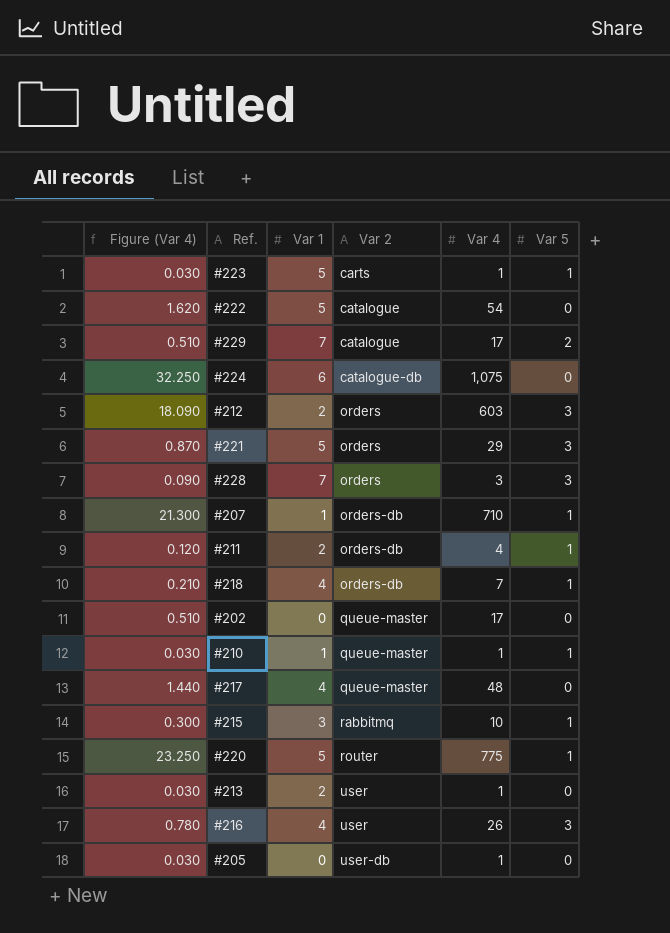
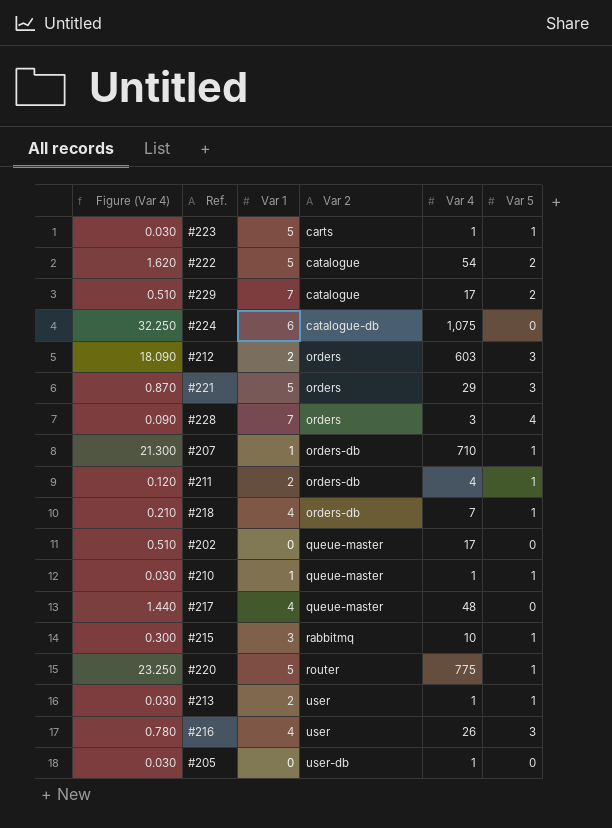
#222 | Var 5: 0 -> 2
#228 | Var 5: 3 -> 4
#213 | Var 5: 0 -> 1

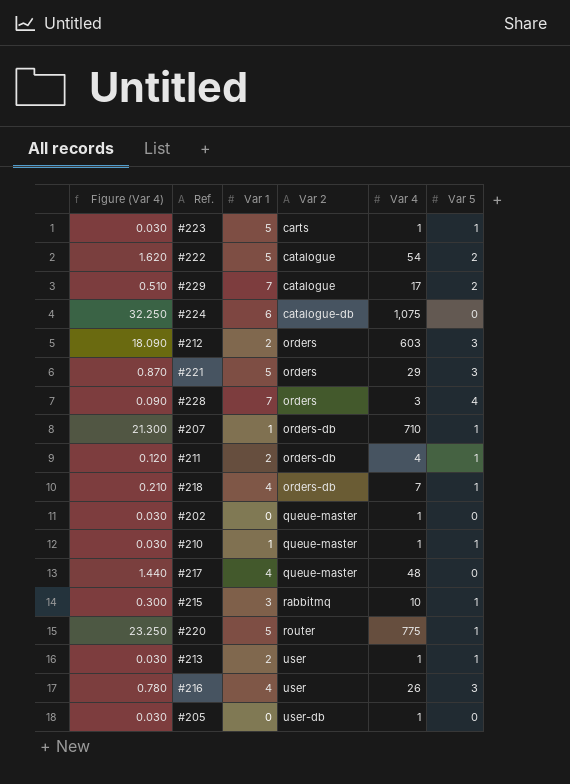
#202 | Figure (Var 4): 0.510 -> 0.030
#202 | Var 4: 17 -> 1

